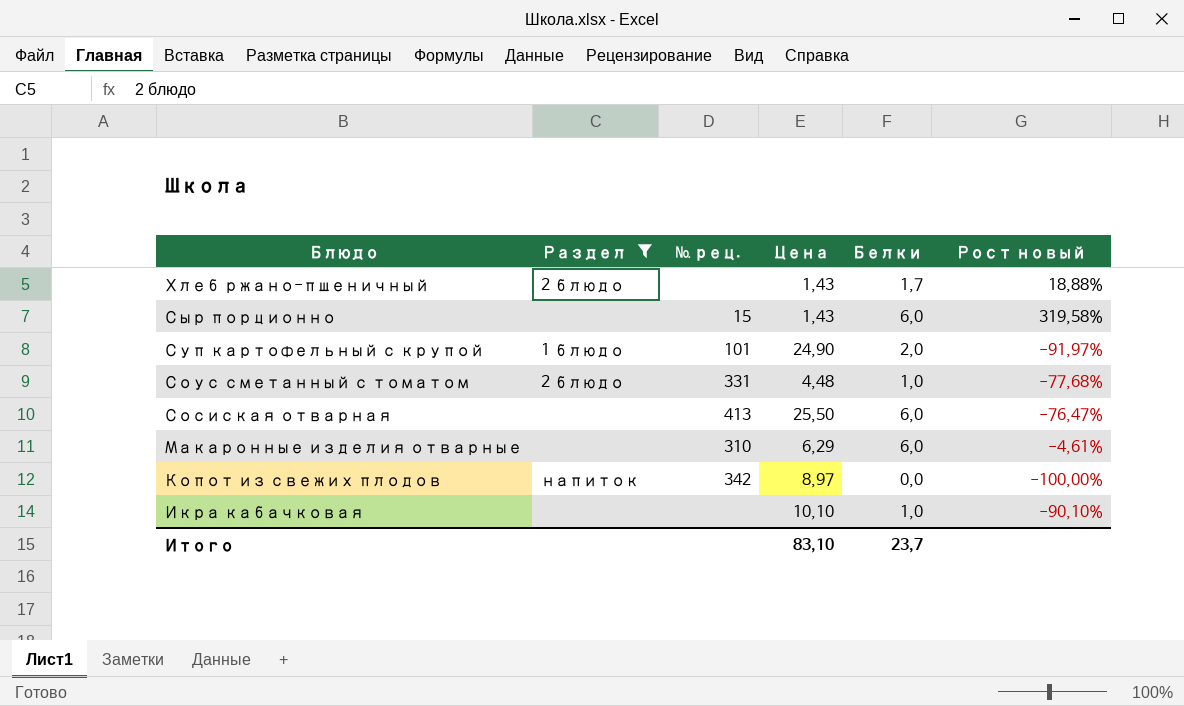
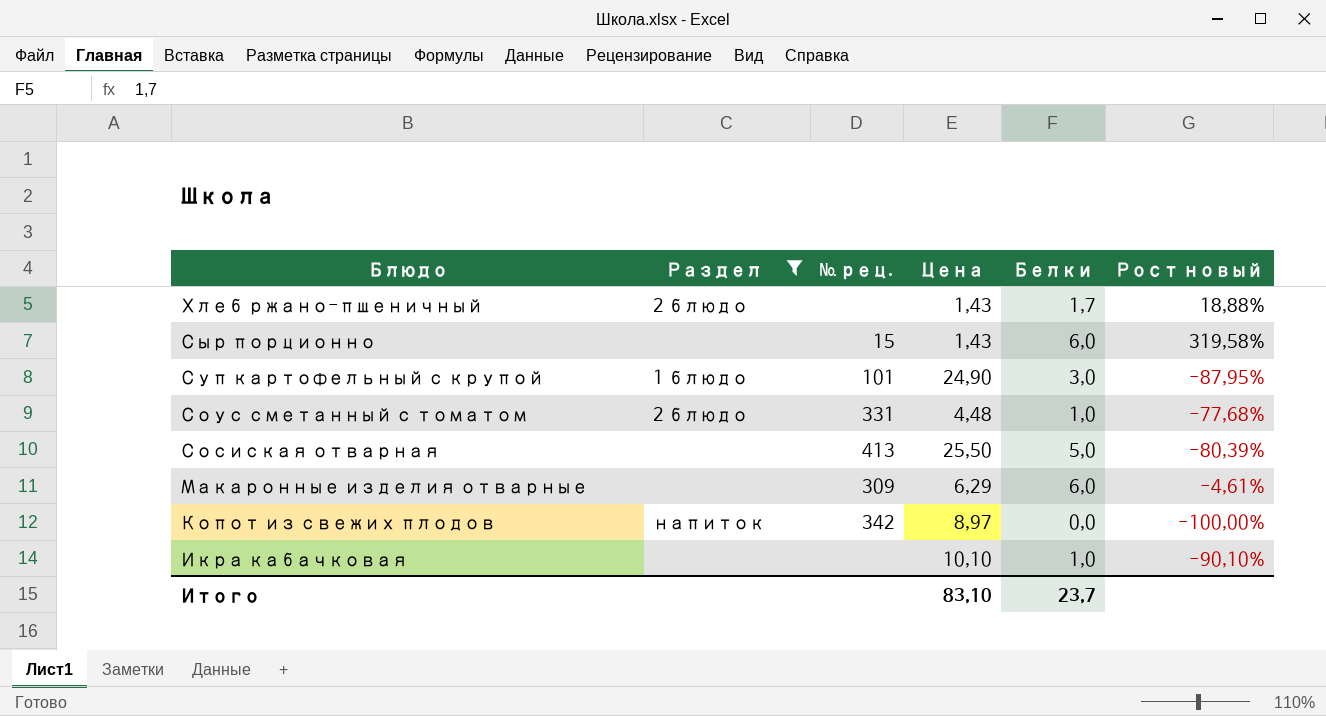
Суп картофельный с крупой | Белки: 2,0 -> 3,0
Суп картофельный с крупой | Рост новый: -91,97% -> -87,95%
Сосиская отварная | Белки: 6,0 -> 5,0
Сосиская отварная | Рост новый: -76,47% -> -80,39%
Макаронные изделия отварные | № рец.: 310 -> 309

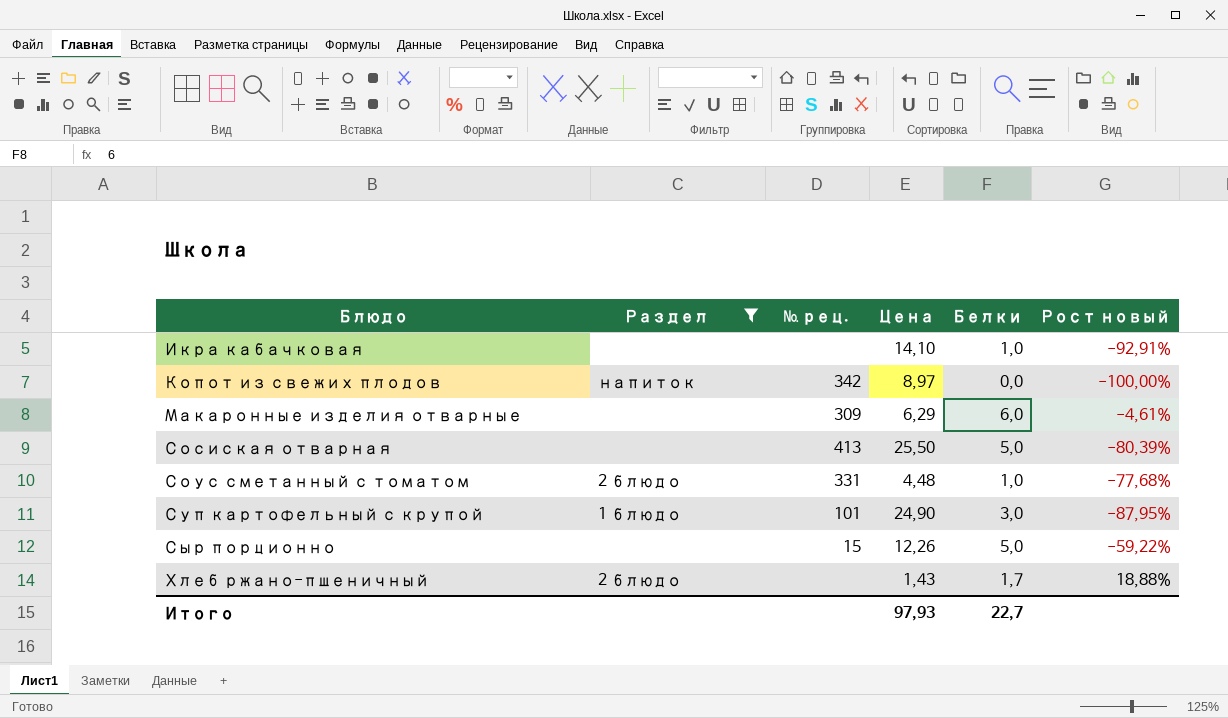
row order: Блюдо descending -> Блюдо ascending
Икра кабачковая | Цена: 10,10 -> 14,10
Икра кабачковая | Рост новый: -90,10% -> -92,91%
Сыр порционно | Цена: 1,43 -> 12,26
Сыр порционно | Белки: 6,0 -> 5,0
Сыр порционно | Рост новый: 319,58% -> -59,22%
Итого | Цена: 83,10 -> 97,93
Итого | Белки: 23,7 -> 22,7

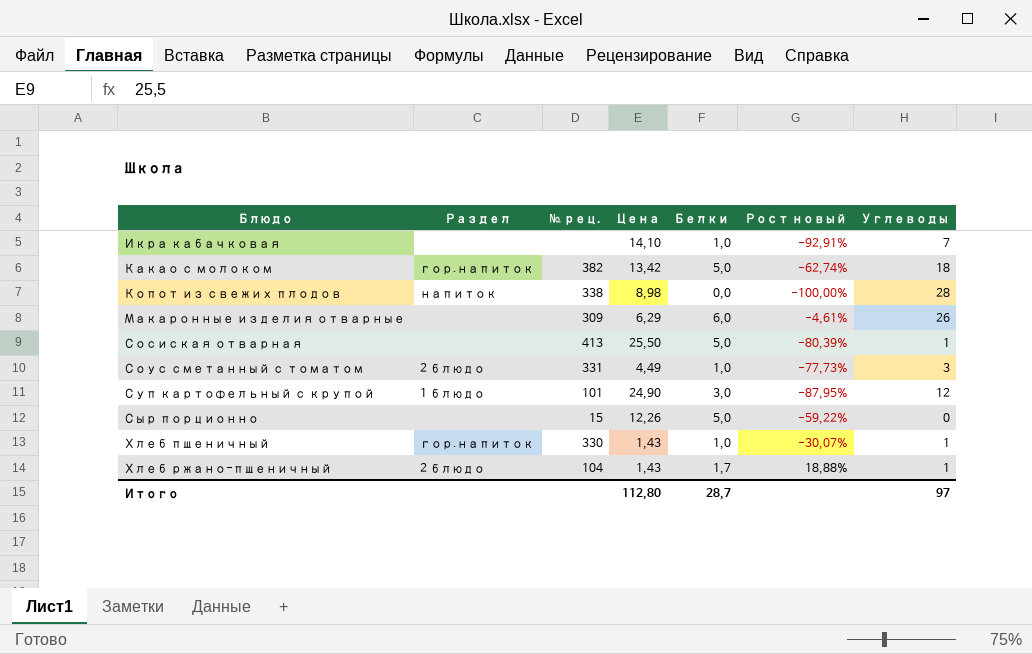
filter: Раздел != гор.напиток -> none
column Углеводы | position: none -> 7
Копот из свежих плодов | № рец.: 342 -> 338
Копот из свежих плодов | Цена: 8,97 -> 8,98
Соус сметанный с томатом | Цена: 4,48 -> 4,49
Соус сметанный с томатом | Рост новый: -77,68% -> -77,73%
Хлеб ржано-пшеничный | № рец.: none -> 104
Итого | Цена: 97,93 -> 112,80
Итого | Белки: 22,7 -> 28,7

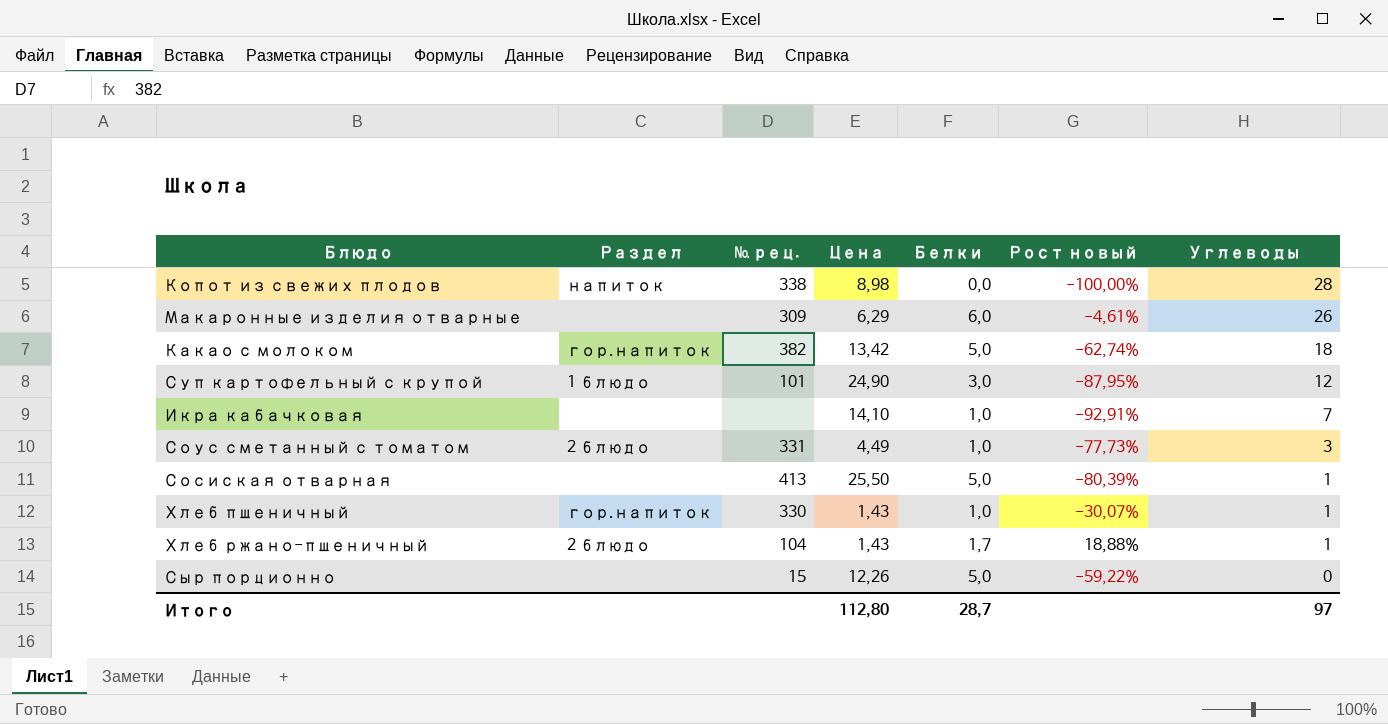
row order: Блюдо ascending -> Углеводы descending

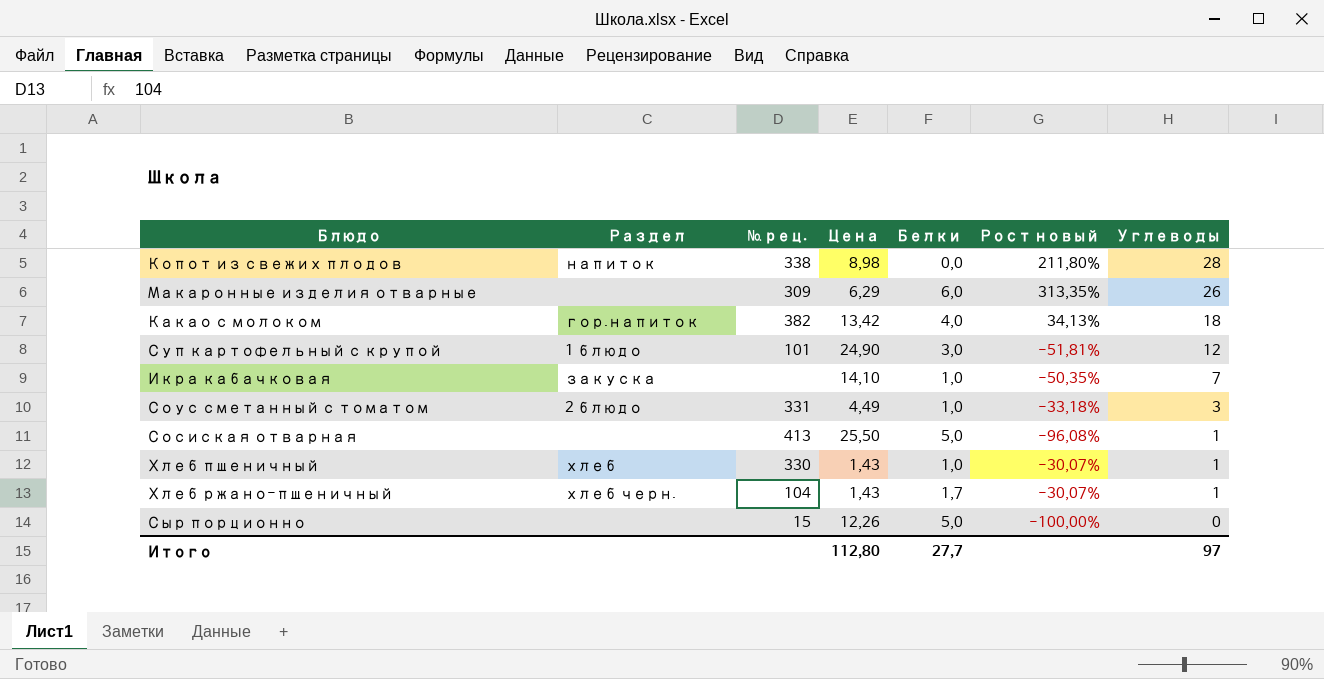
column Рост новый | formula: ([Белки] - [Цена]) / [Цена] -> ([Углеводы] - [Цена]) / [Цена]
Какао с молоком | Белки: 5,0 -> 4,0
Икра кабачковая | Раздел: none -> закуска
Хлеб пшеничный | Раздел: гор.напиток -> хлеб
Хлеб ржано-пшеничный | Раздел: 2 блюдо -> хлеб черн.
Итого | Белки: 28,7 -> 27,7

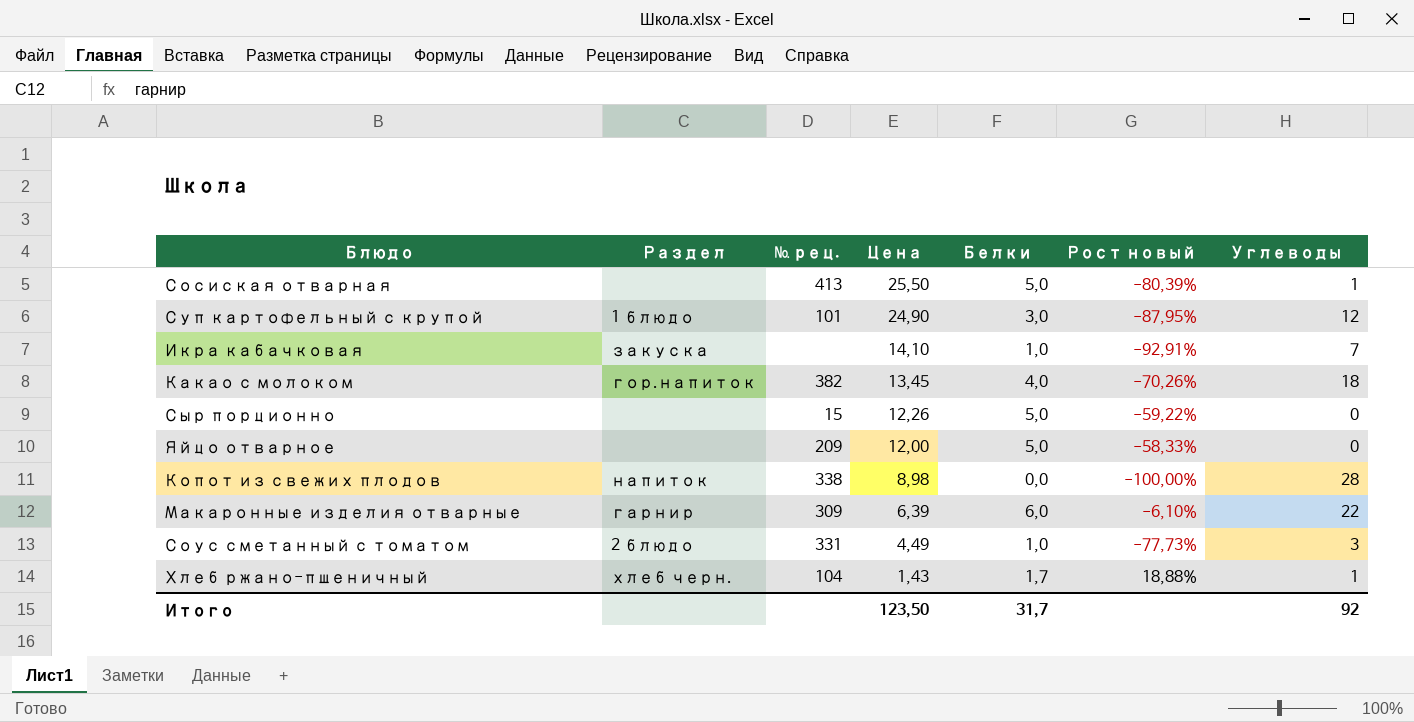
row order: Углеводы descending -> Цена descending
column Рост новый | formula: ([Углеводы] - [Цена]) / [Цена] -> ([Белки] - [Цена]) / [Цена]
row Хлеб пшеничный: хлеб | 330 | 1,43 | 1,0 | -30,07% | 1 -> none
Какао с молоком | Цена: 13,42 -> 13,45
row Яйцо отварное: none -> none | 209 | 12,00 | 5,0 | -58,33% | 0
Макаронные изделия отварные | Раздел: none -> гарнир
Макаронные изделия отварные | Цена: 6,29 -> 6,39
Макаронные изделия отварные | Углеводы: 26 -> 22
Итого | Цена: 112,80 -> 123,50
Итого | Белки: 27,7 -> 31,7
Итого | Углеводы: 97 -> 92

